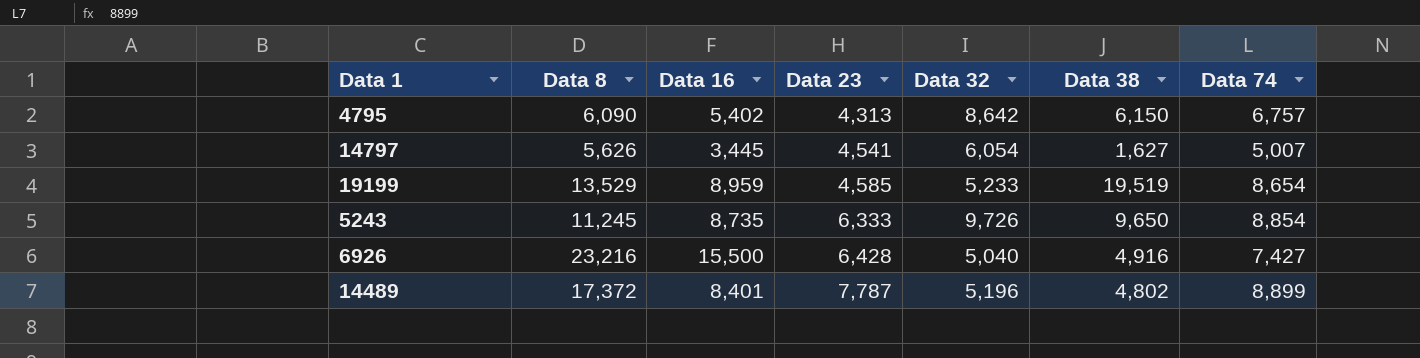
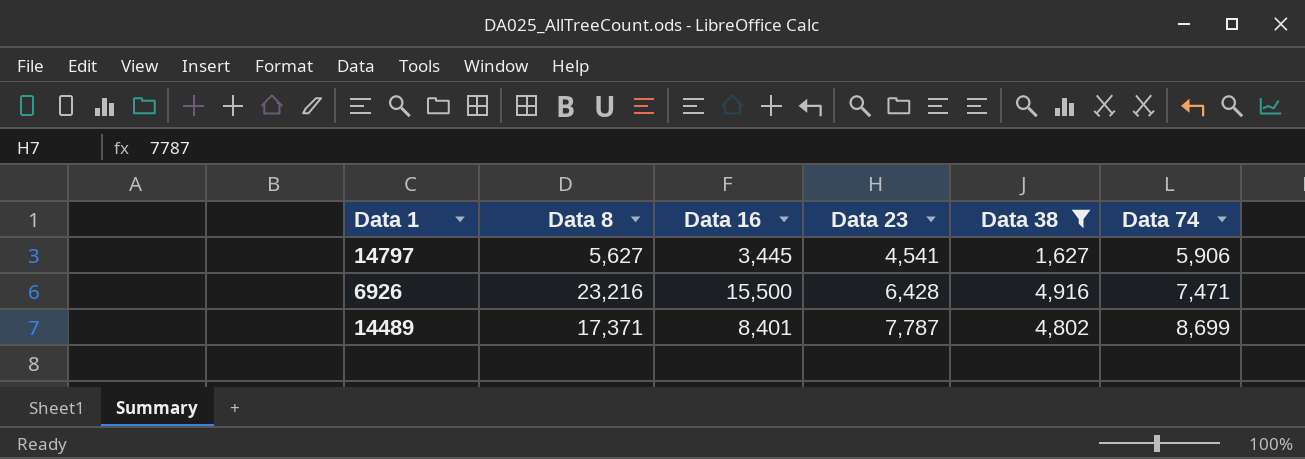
filter: none -> Data 38 <= 4,916
column Data 32 | position: 5 -> none
14797 | Data 8: 5,626 -> 5,627
14797 | Data 74: 5,007 -> 5,906
6926 | Data 74: 7,427 -> 7,471
14489 | Data 8: 17,372 -> 17,371
14489 | Data 74: 8,899 -> 8,699

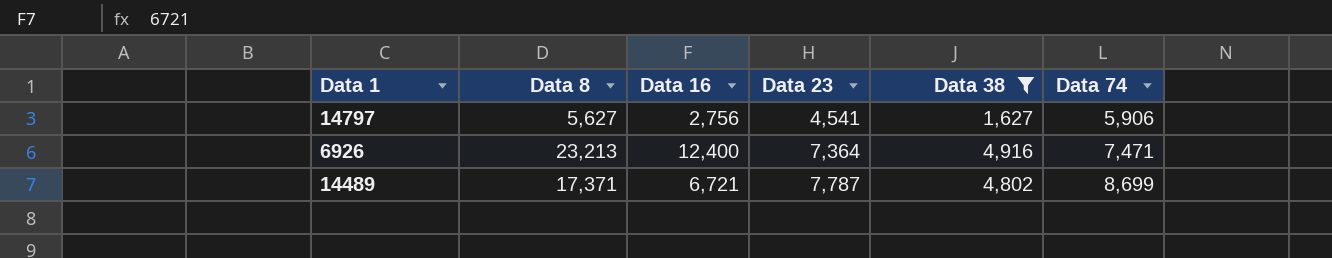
14797 | Data 16: 3,445 -> 2,756
6926 | Data 8: 23,216 -> 23,213
6926 | Data 16: 15,500 -> 12,400
6926 | Data 23: 6,428 -> 7,364
14489 | Data 16: 8,401 -> 6,721

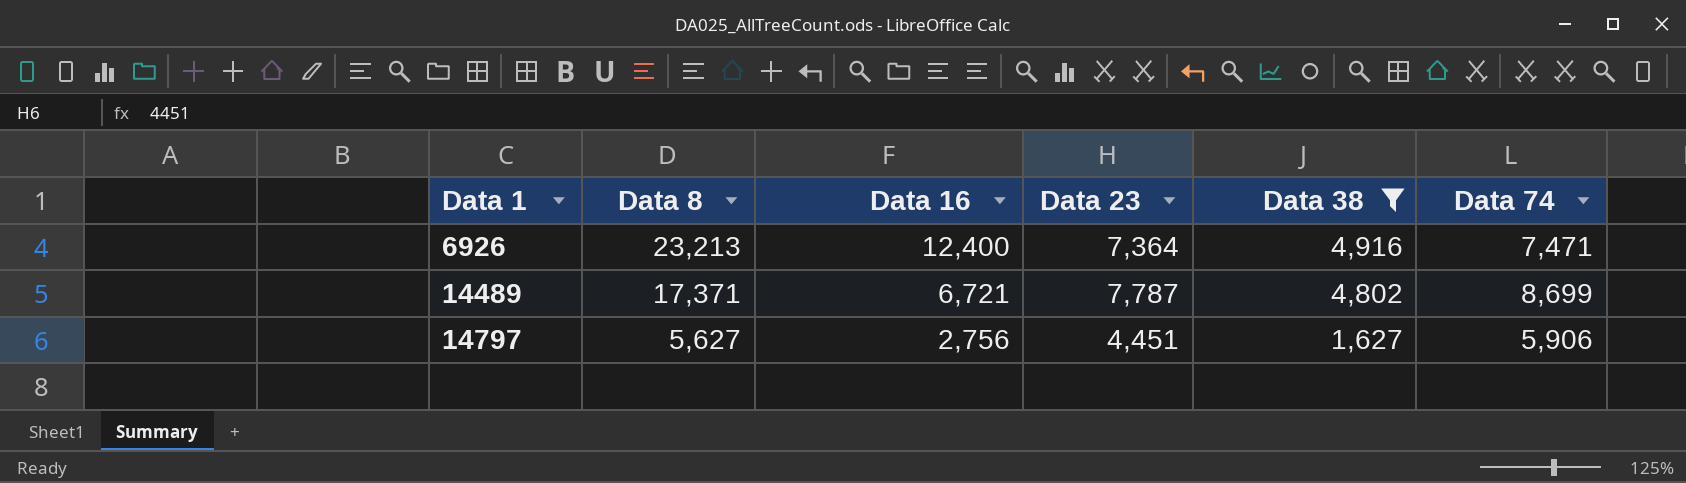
row order: Data 23 ascending -> Data 1 ascending
14797 | Data 23: 4,541 -> 4,451

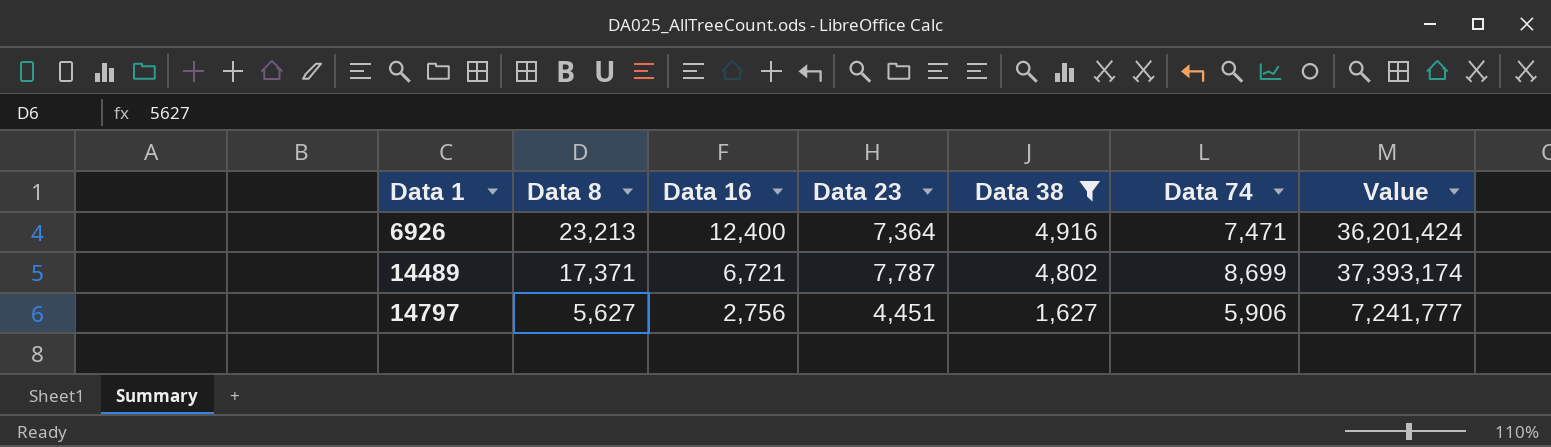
column Value | formula: none -> [Data 23] * [Data 38]

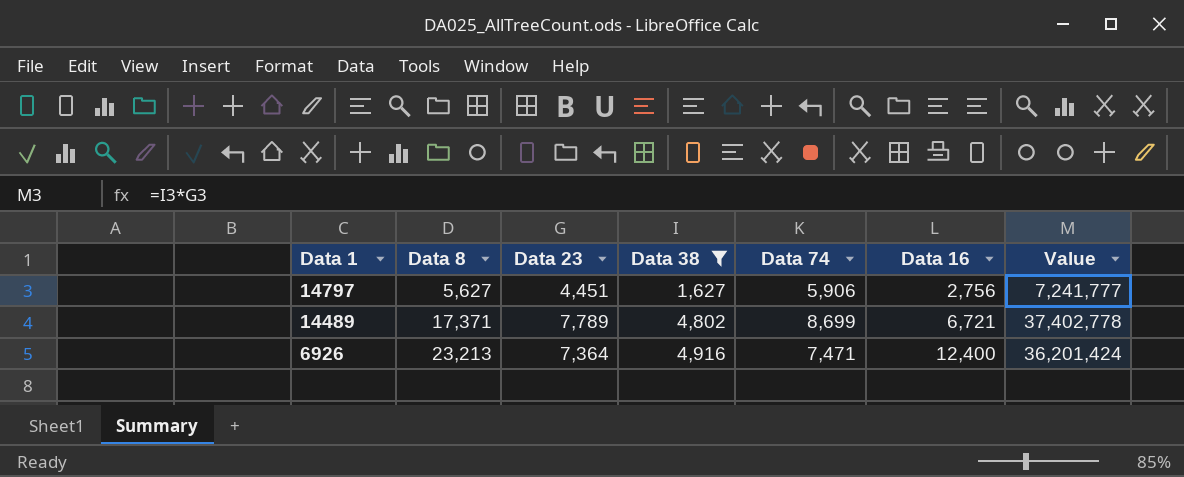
row order: Data 1 ascending -> Data 1 descending
column Data 16 | position: 3 -> 6
14489 | Data 23: 7,787 -> 7,789
14489 | Value: 37,393,174 -> 37,402,778

